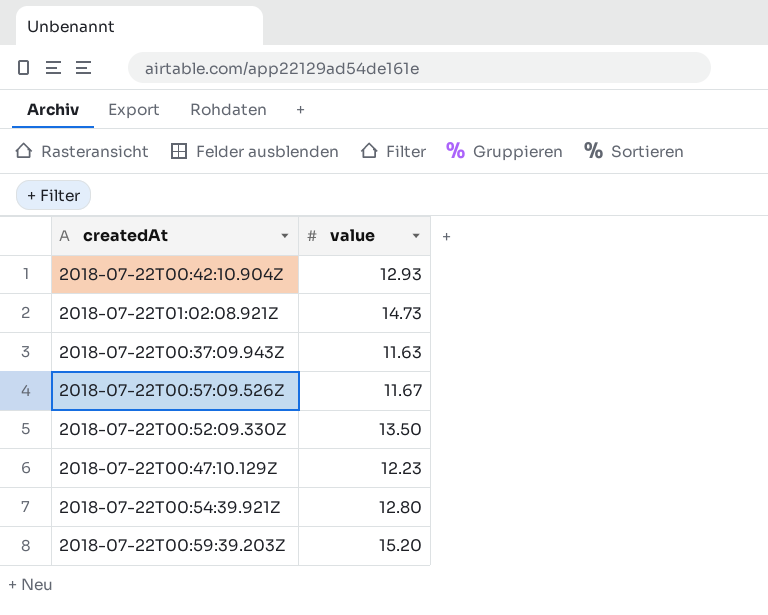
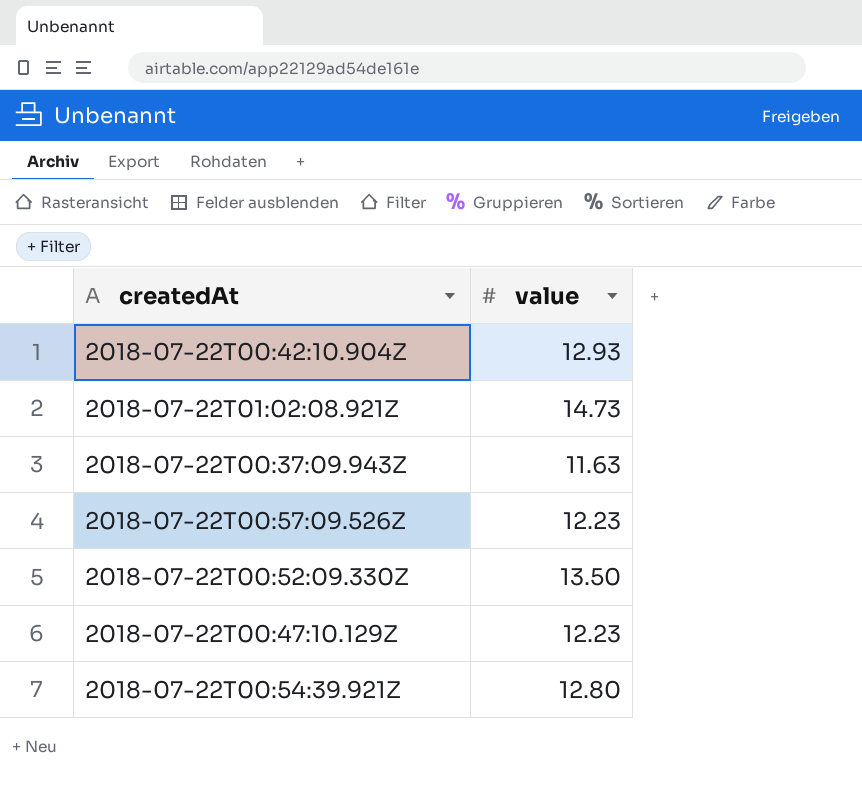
row 2018-07-22T00:59:39.203Z: 15.20 -> none
2018-07-22T00:57:09.526Z | value: 11.67 -> 12.23

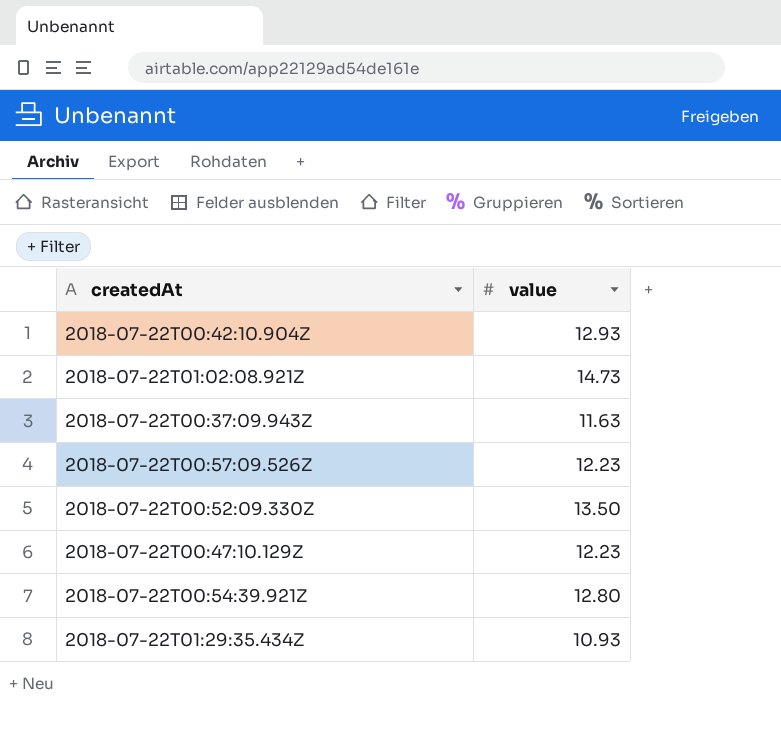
row 2018-07-22T01:29:35.434Z: none -> 10.93

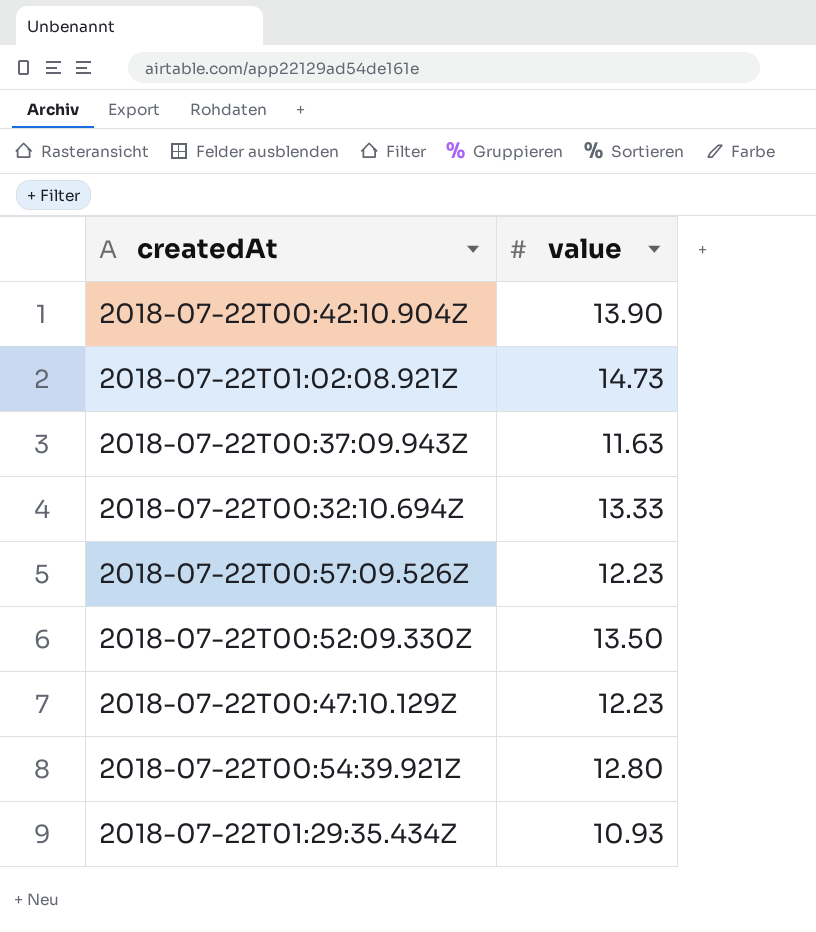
2018-07-22T00:42:10.904Z | value: 12.93 -> 13.90
row 2018-07-22T00:32:10.694Z: none -> 13.33

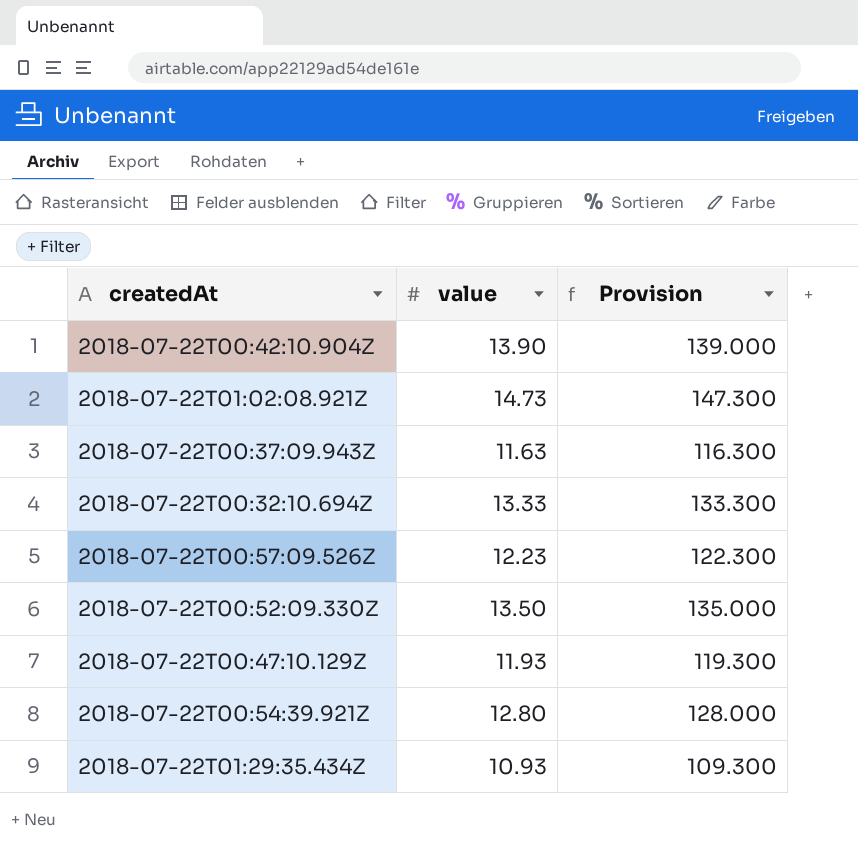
column Provision | formula: none -> [value] * 10
2018-07-22T00:47:10.129Z | value: 12.23 -> 11.93

